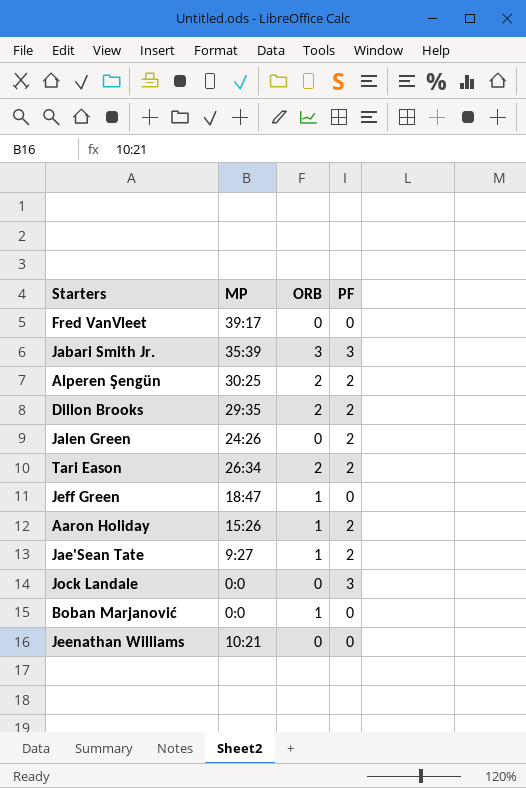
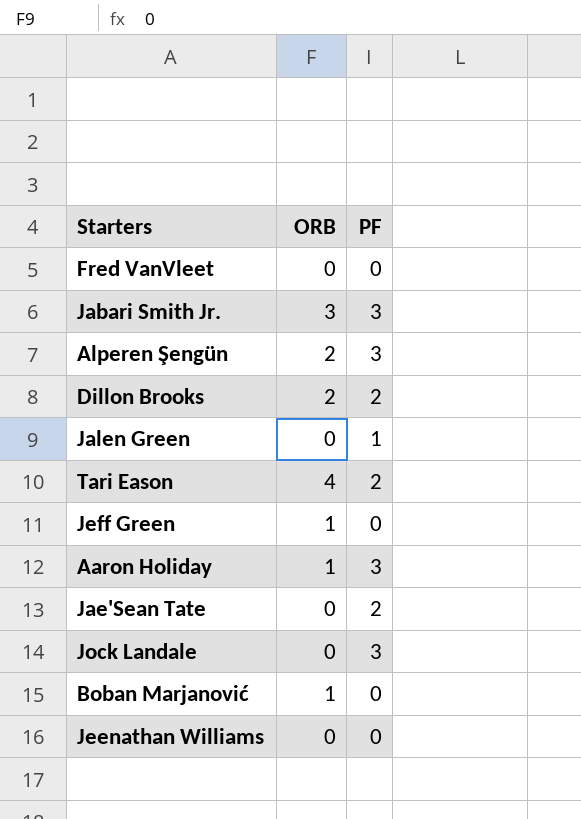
column MP | position: 2 -> none
Alperen Şengün | PF: 2 -> 3
Jalen Green | PF: 2 -> 1
Tari Eason | ORB: 2 -> 4
Aaron Holiday | PF: 2 -> 3
Jae'Sean Tate | ORB: 1 -> 0

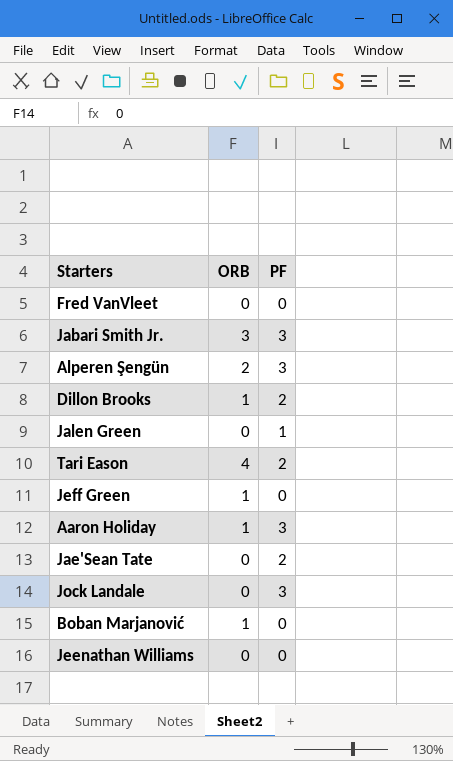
Dillon Brooks | ORB: 2 -> 1

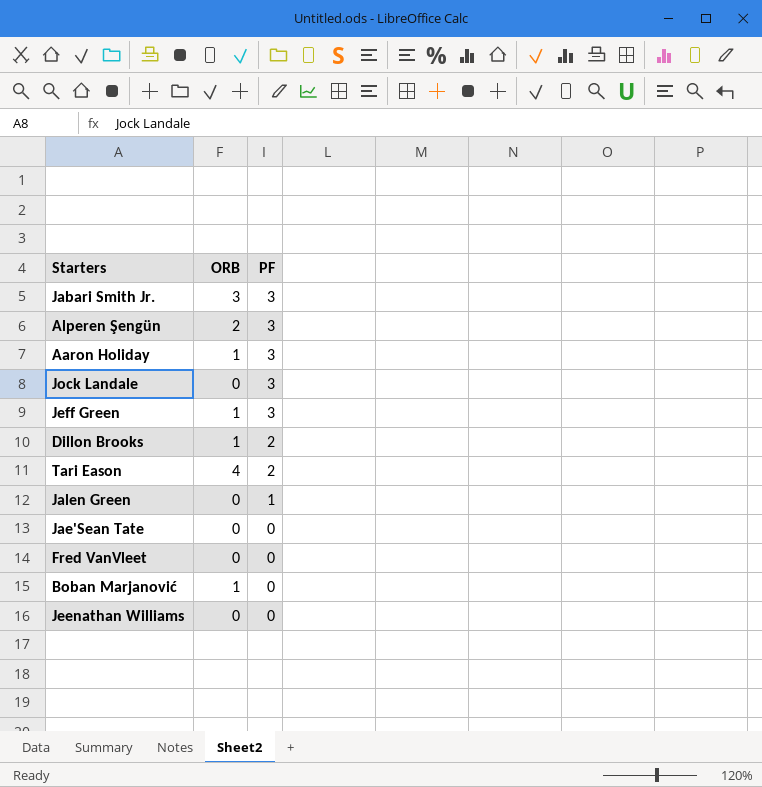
row order: none -> PF descending
Jeff Green | PF: 0 -> 3
Jae'Sean Tate | PF: 2 -> 0

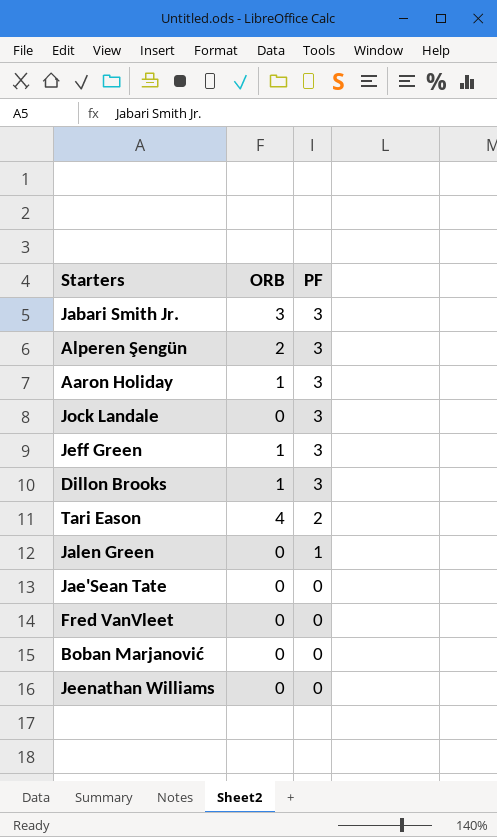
Dillon Brooks | PF: 2 -> 3
Boban Marjanović | ORB: 1 -> 0

